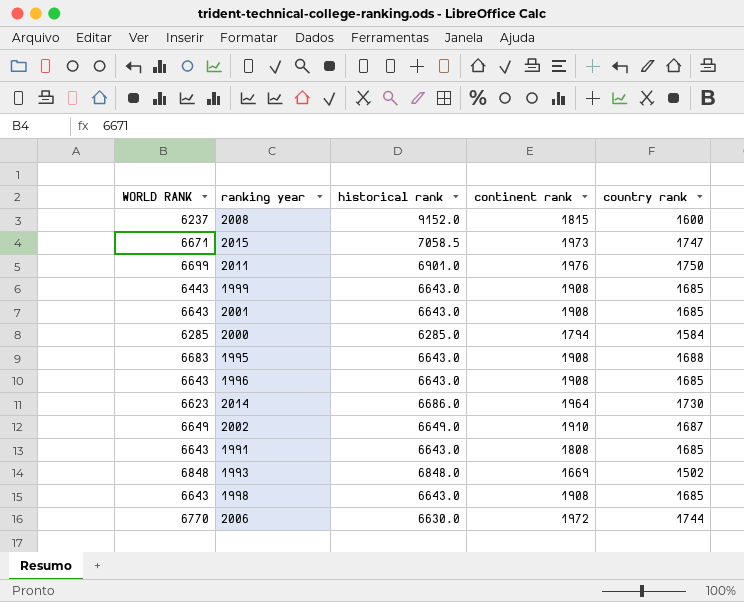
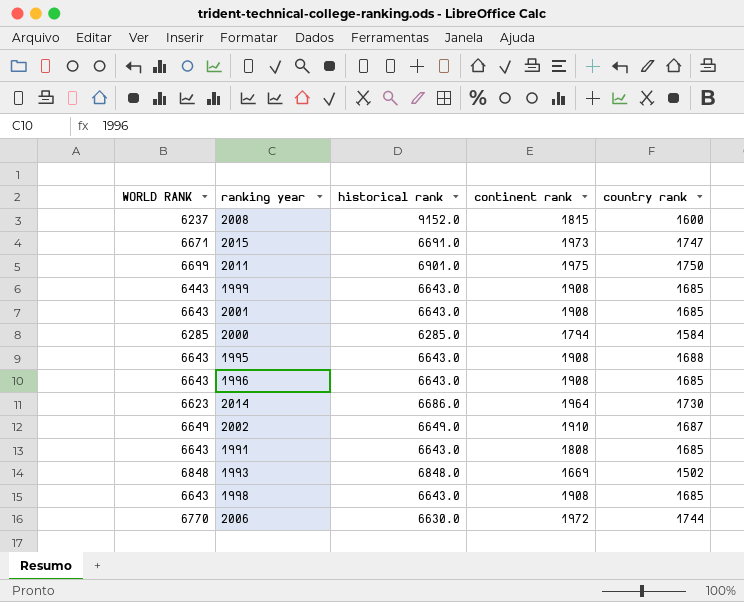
2015 | historical rank: 7058.5 -> 6691.0
2011 | continent rank: 1976 -> 1975
1995 | WORLD RANK: 6683 -> 6643

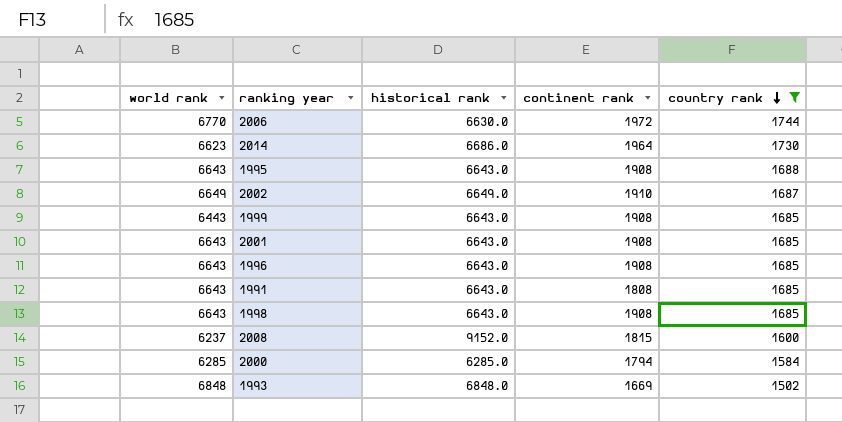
filter: none -> country rank <= 1744
row order: none -> country rank descending
column name: WORLD RANK -> world rank

